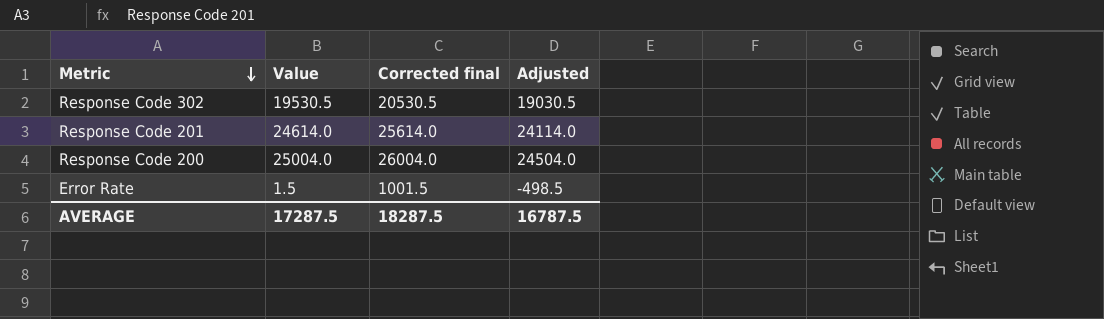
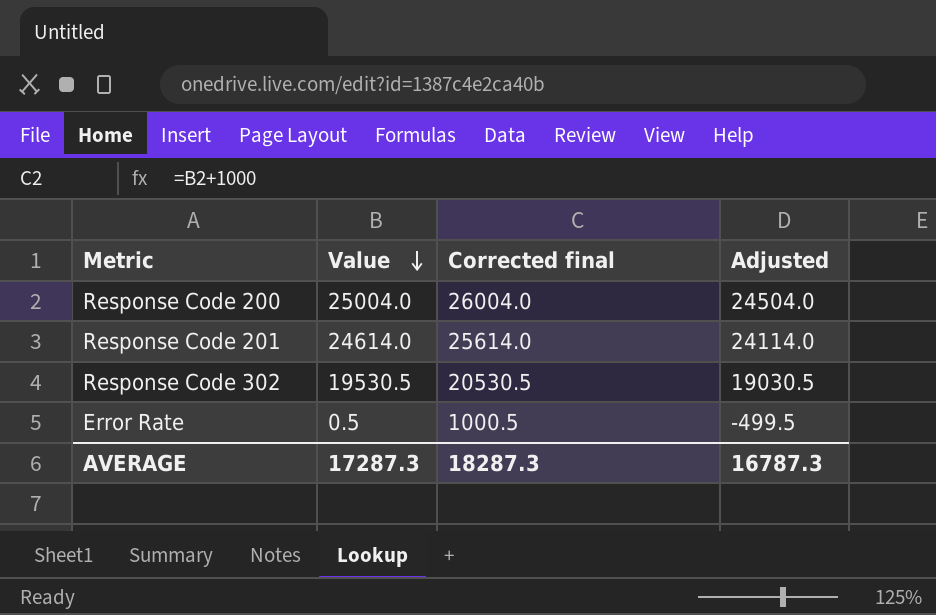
row order: Metric descending -> Value descending
Error Rate | Value: 1.5 -> 0.5
Error Rate | Corrected final: 1001.5 -> 1000.5
Error Rate | Adjusted: -498.5 -> -499.5
AVERAGE | Value: 17287.5 -> 17287.3
AVERAGE | Corrected final: 18287.5 -> 18287.3
AVERAGE | Adjusted: 16787.5 -> 16787.3

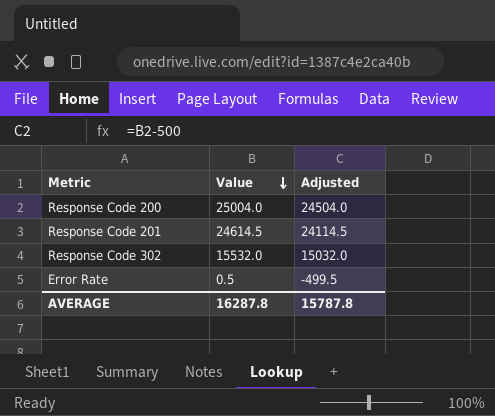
column Corrected final | formula: [Value] + 1000 -> none
Response Code 201 | Value: 24614.0 -> 24614.5
Response Code 201 | Adjusted: 24114.0 -> 24114.5
Response Code 302 | Value: 19530.5 -> 15532.0
Response Code 302 | Adjusted: 19030.5 -> 15032.0
AVERAGE | Value: 17287.3 -> 16287.8
AVERAGE | Adjusted: 16787.3 -> 15787.8

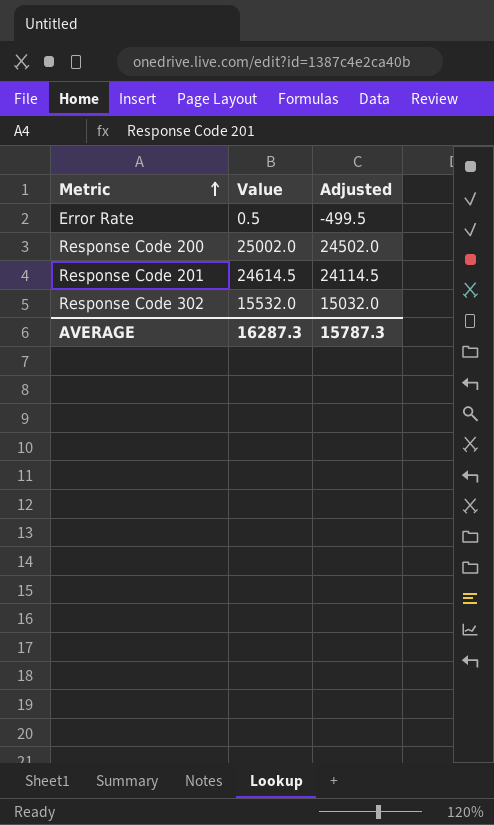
row order: Value descending -> Metric ascending
Response Code 200 | Value: 25004.0 -> 25002.0
Response Code 200 | Adjusted: 24504.0 -> 24502.0
AVERAGE | Value: 16287.8 -> 16287.3
AVERAGE | Adjusted: 15787.8 -> 15787.3

